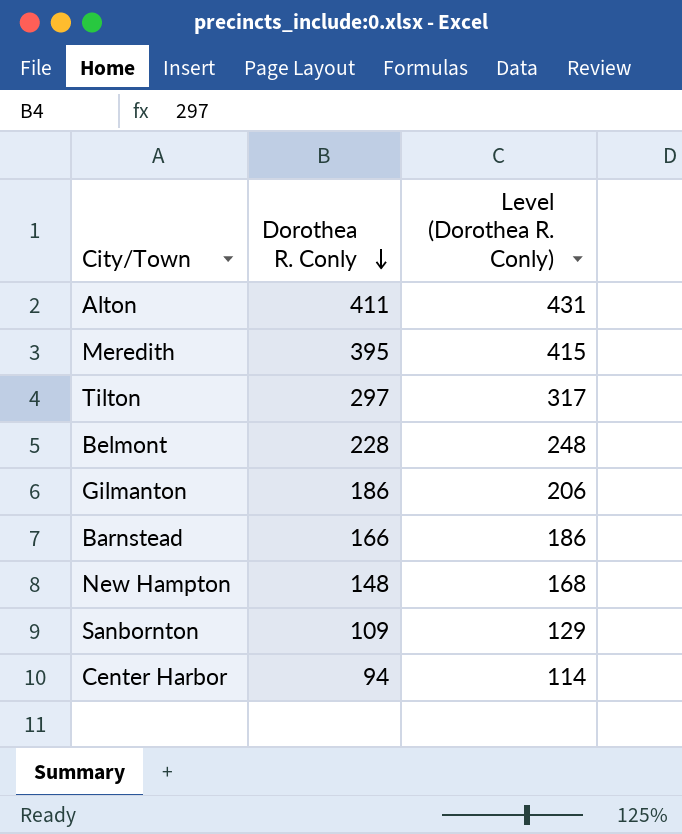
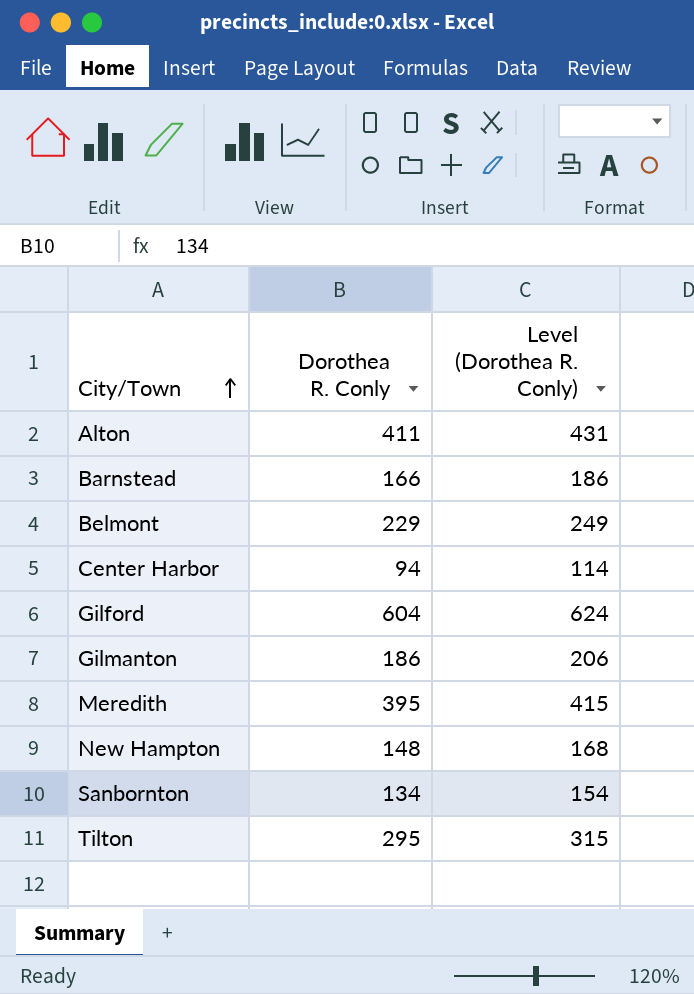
row order: Dorothea R. Conly descending -> City/Town ascending
Belmont | Dorothea R. Conly: 228 -> 229
Belmont | Level (Dorothea R. Conly): 248 -> 249
row Gilford: none -> 604 | 624
Sanbornton | Dorothea R. Conly: 109 -> 134
Sanbornton | Level (Dorothea R. Conly): 129 -> 154
Tilton | Dorothea R. Conly: 297 -> 295
Tilton | Level (Dorothea R. Conly): 317 -> 315

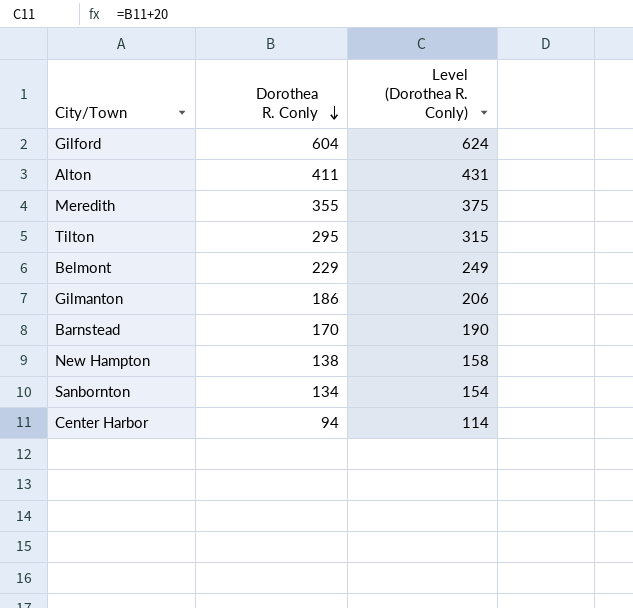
row order: City/Town ascending -> Dorothea R. Conly descending
Meredith | Dorothea R. Conly: 395 -> 355
Meredith | Level (Dorothea R. Conly): 415 -> 375
Barnstead | Dorothea R. Conly: 166 -> 170
Barnstead | Level (Dorothea R. Conly): 186 -> 190
New Hampton | Dorothea R. Conly: 148 -> 138
New Hampton | Level (Dorothea R. Conly): 168 -> 158

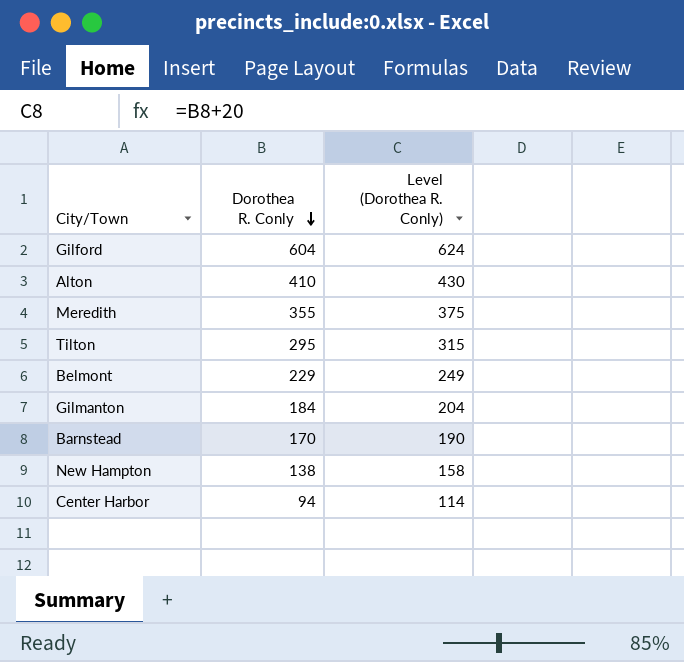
row Sanbornton: 134 | 154 -> none
Alton | Dorothea R. Conly: 411 -> 410
Alton | Level (Dorothea R. Conly): 431 -> 430
Gilmanton | Dorothea R. Conly: 186 -> 184
Gilmanton | Level (Dorothea R. Conly): 206 -> 204

